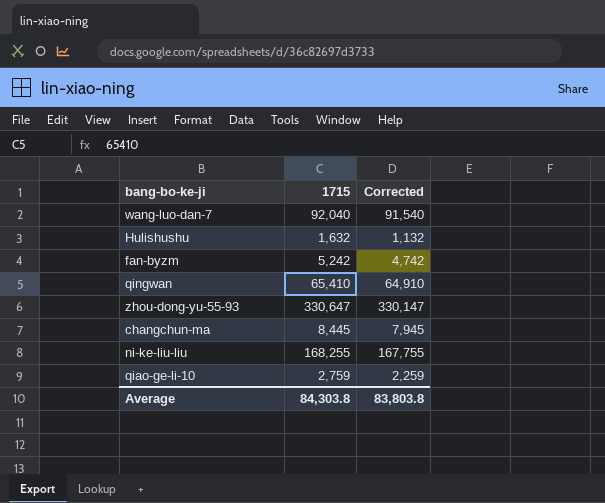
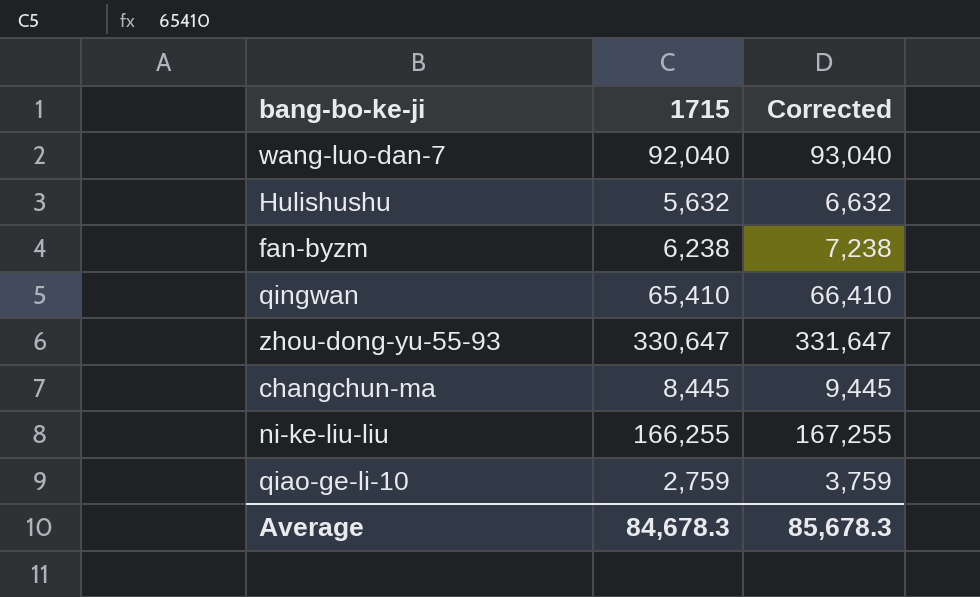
column Corrected | formula: [1715] - 500 -> [1715] + 1000
Hulishushu | 1715: 1,632 -> 5,632
fan-byzm | 1715: 5,242 -> 6,238
ni-ke-liu-liu | 1715: 168,255 -> 166,255
Average | 1715: 84,303.8 -> 84,678.3
Average | Corrected: 83,803.8 -> 85,678.3

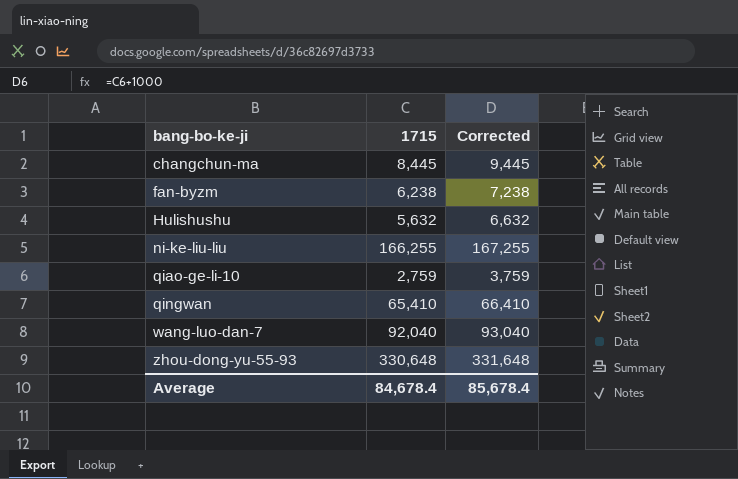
row order: none -> bang-bo-ke-ji ascending
zhou-dong-yu-55-93 | 1715: 330,647 -> 330,648
zhou-dong-yu-55-93 | Corrected: 331,647 -> 331,648
Average | 1715: 84,678.3 -> 84,678.4
Average | Corrected: 85,678.3 -> 85,678.4

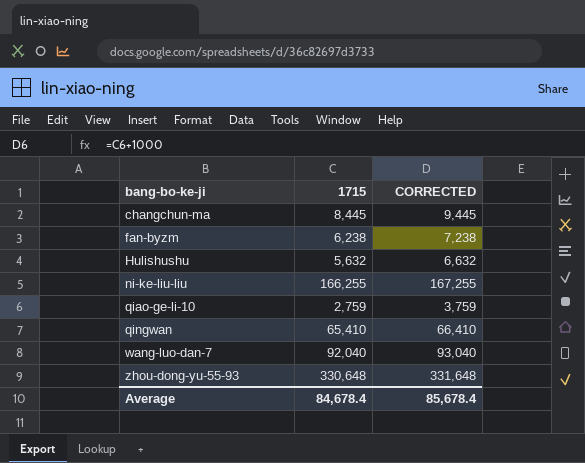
column name: Corrected -> CORRECTED

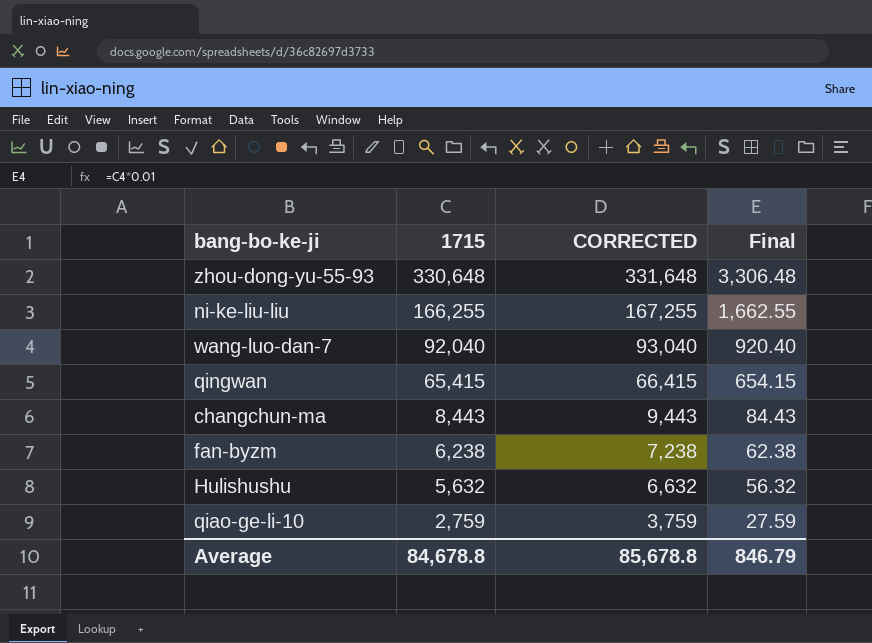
row order: bang-bo-ke-ji ascending -> 1715 descending
column Final | formula: none -> [1715] * 0.01
qingwan | 1715: 65,410 -> 65,415
qingwan | CORRECTED: 66,410 -> 66,415
changchun-ma | 1715: 8,445 -> 8,443
changchun-ma | CORRECTED: 9,445 -> 9,443
Average | 1715: 84,678.4 -> 84,678.8
Average | CORRECTED: 85,678.4 -> 85,678.8

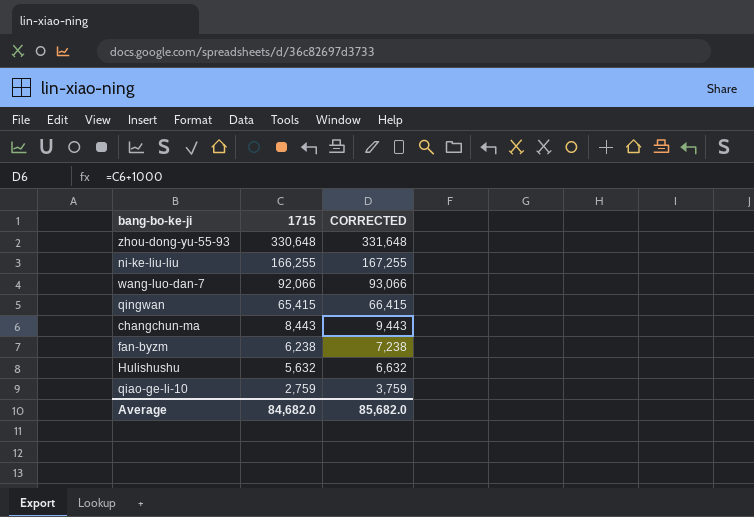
column Final | formula: [1715] * 0.01 -> none
wang-luo-dan-7 | 1715: 92,040 -> 92,066
wang-luo-dan-7 | CORRECTED: 93,040 -> 93,066
Average | 1715: 84,678.8 -> 84,682.0
Average | CORRECTED: 85,678.8 -> 85,682.0

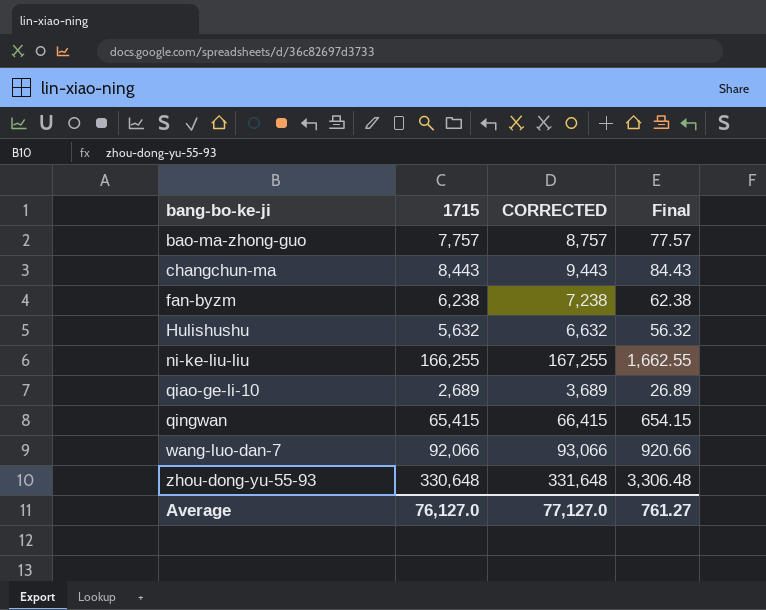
row order: 1715 descending -> bang-bo-ke-ji ascending
column Final | formula: none -> [1715] * 0.01
row bao-ma-zhong-guo: none -> 7,757 | 8,757 | 77.57
qiao-ge-li-10 | 1715: 2,759 -> 2,689
qiao-ge-li-10 | CORRECTED: 3,759 -> 3,689
Average | 1715: 84,682.0 -> 76,127.0
Average | CORRECTED: 85,682.0 -> 77,127.0

